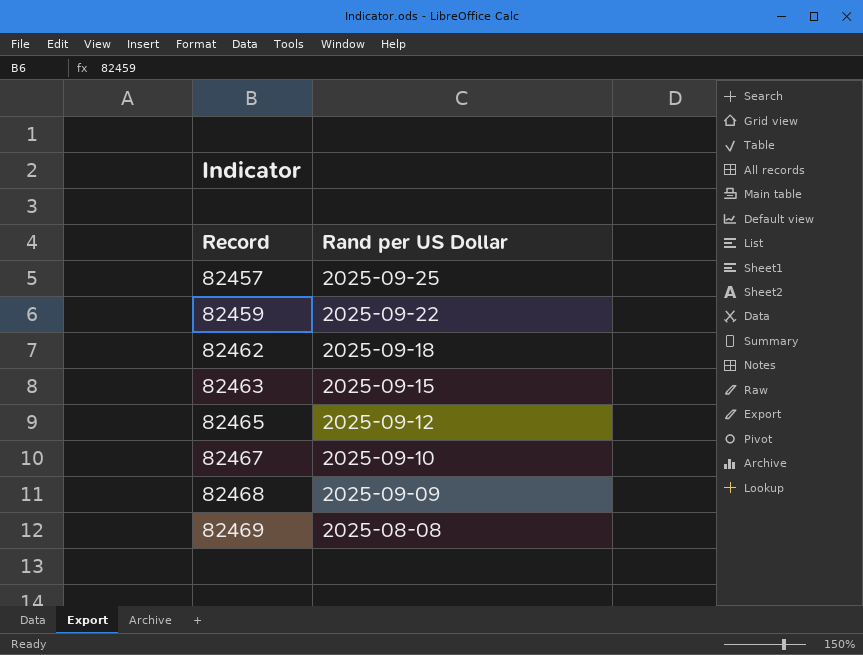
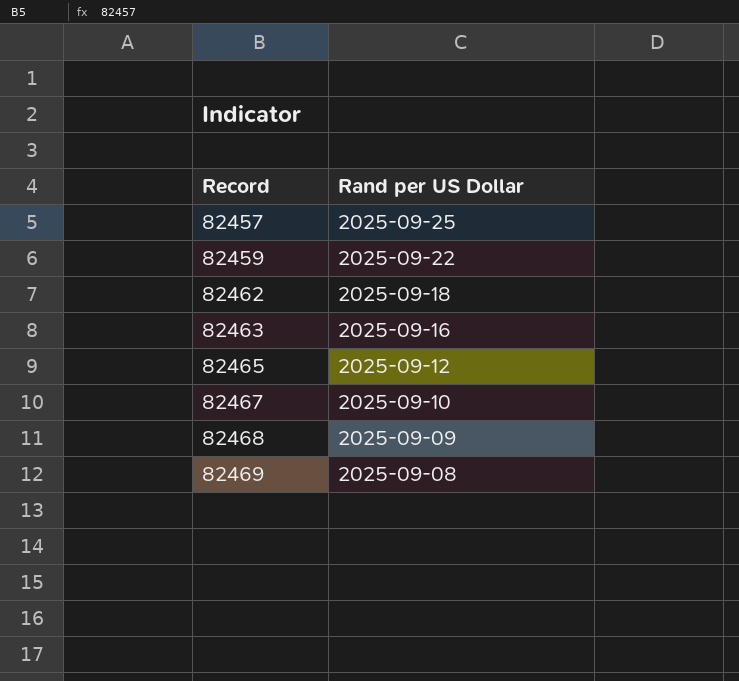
82463 | Rand per US Dollar: 2025-09-15 -> 2025-09-16
82469 | Rand per US Dollar: 2025-08-08 -> 2025-09-08

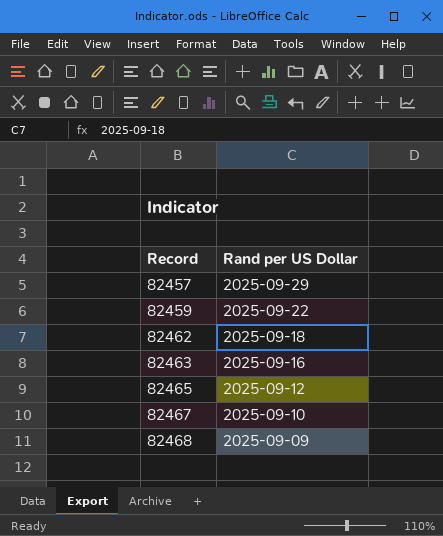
row 82469: 2025-09-08 -> none
82457 | Rand per US Dollar: 2025-09-25 -> 2025-09-29

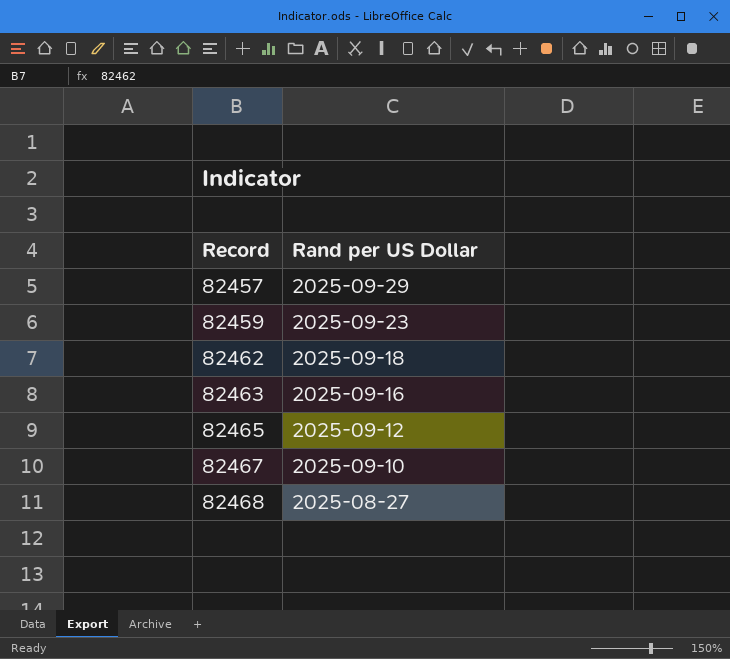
82459 | Rand per US Dollar: 2025-09-22 -> 2025-09-23
82468 | Rand per US Dollar: 2025-09-09 -> 2025-08-27

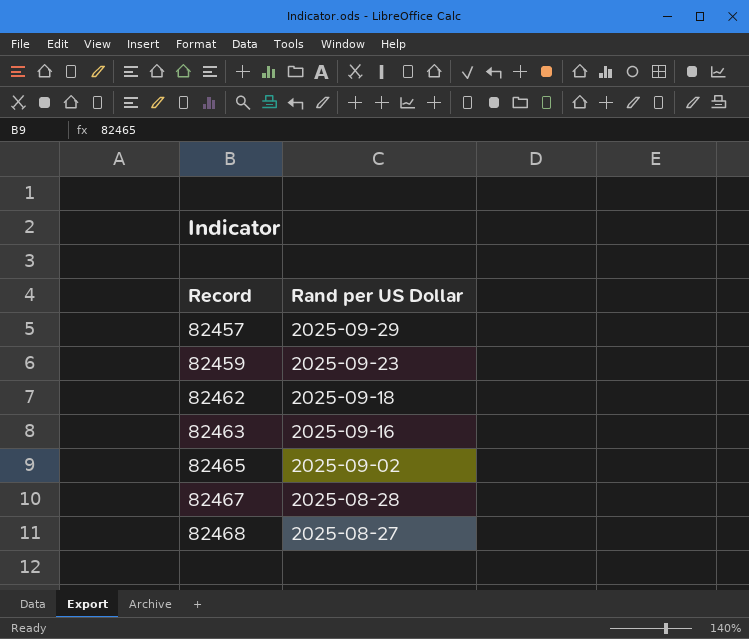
82465 | Rand per US Dollar: 2025-09-12 -> 2025-09-02
82467 | Rand per US Dollar: 2025-09-10 -> 2025-08-28

